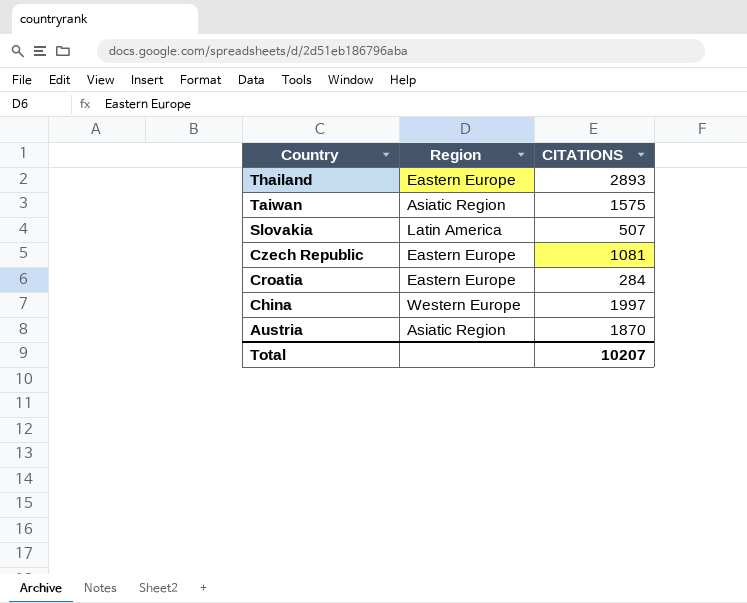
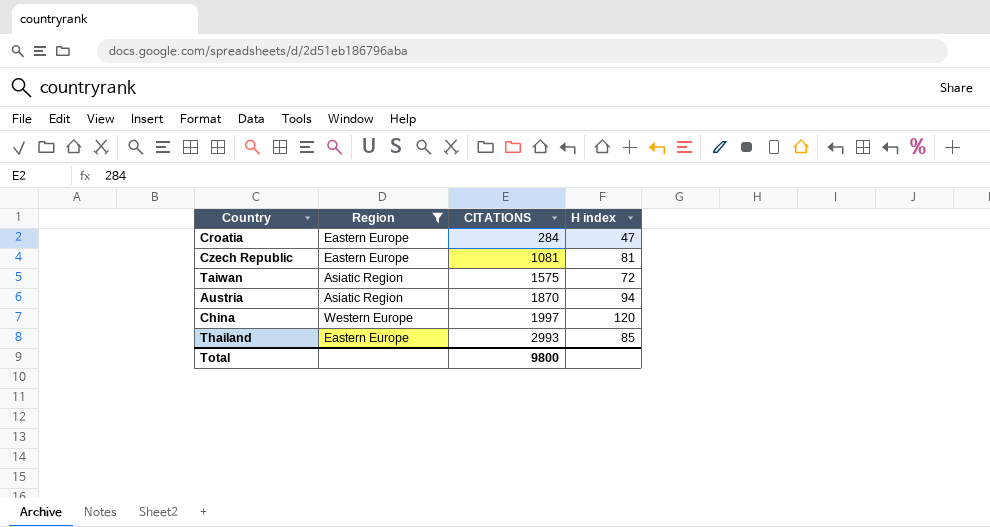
filter: none -> Region != Latin America
row order: Country descending -> CITATIONS ascending
column H index | position: none -> 4
Thailand | CITATIONS: 2893 -> 2993
Total | CITATIONS: 10207 -> 9800

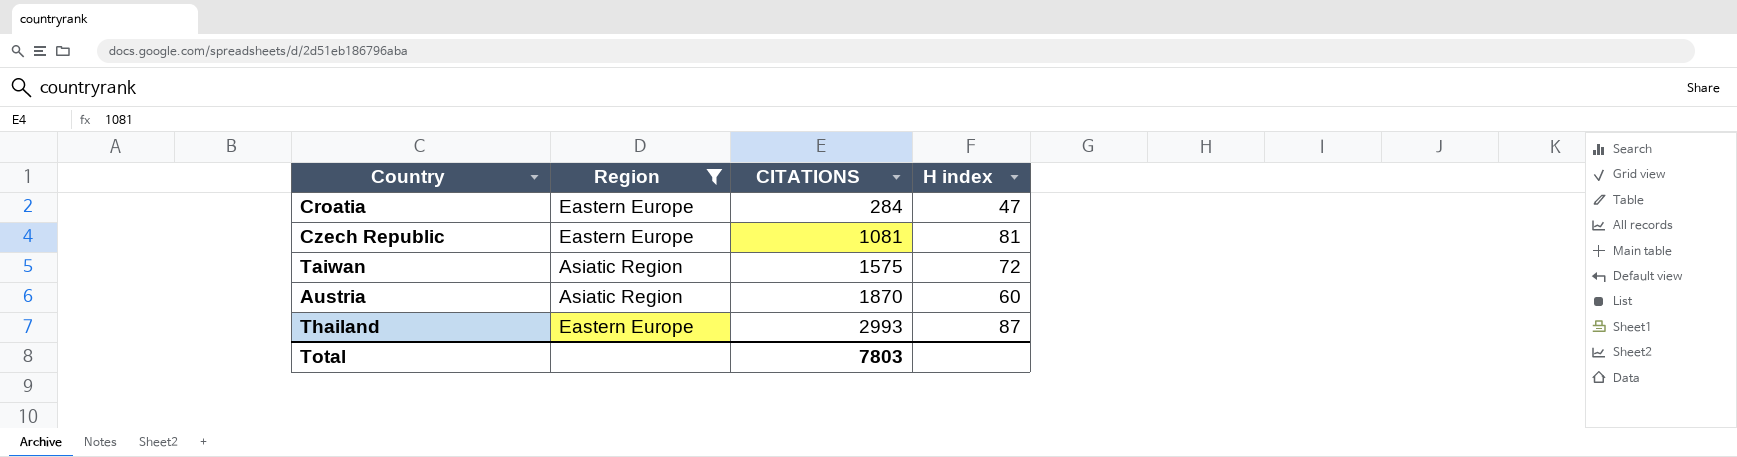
row China: Western Europe | 1997 | 120 -> none
Austria | H index: 94 -> 60
Thailand | H index: 85 -> 87
Total | CITATIONS: 9800 -> 7803

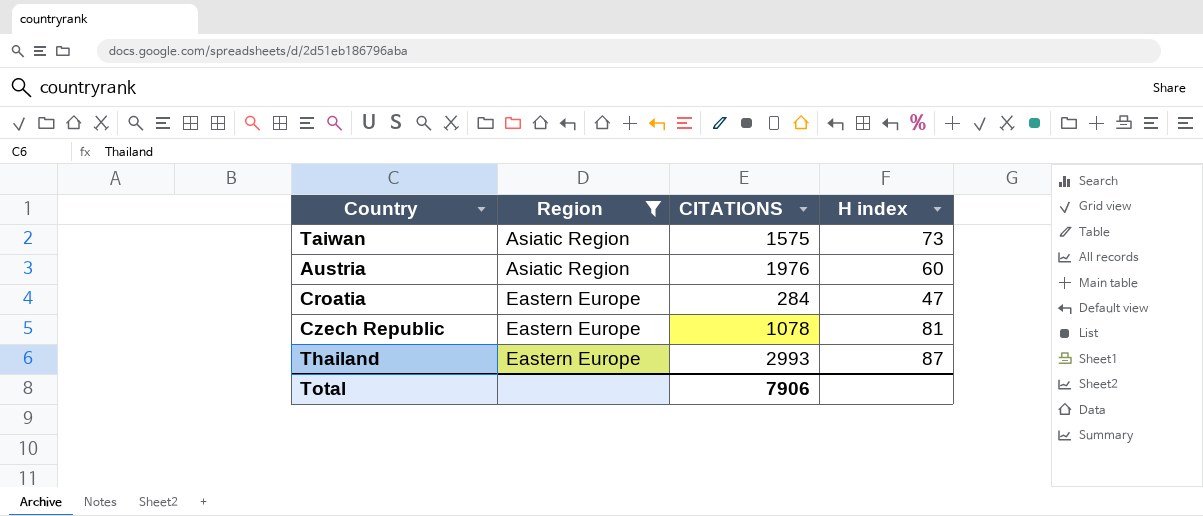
row order: CITATIONS ascending -> Region ascending
Taiwan | H index: 72 -> 73
Austria | CITATIONS: 1870 -> 1976
Czech Republic | CITATIONS: 1081 -> 1078
Total | CITATIONS: 7803 -> 7906

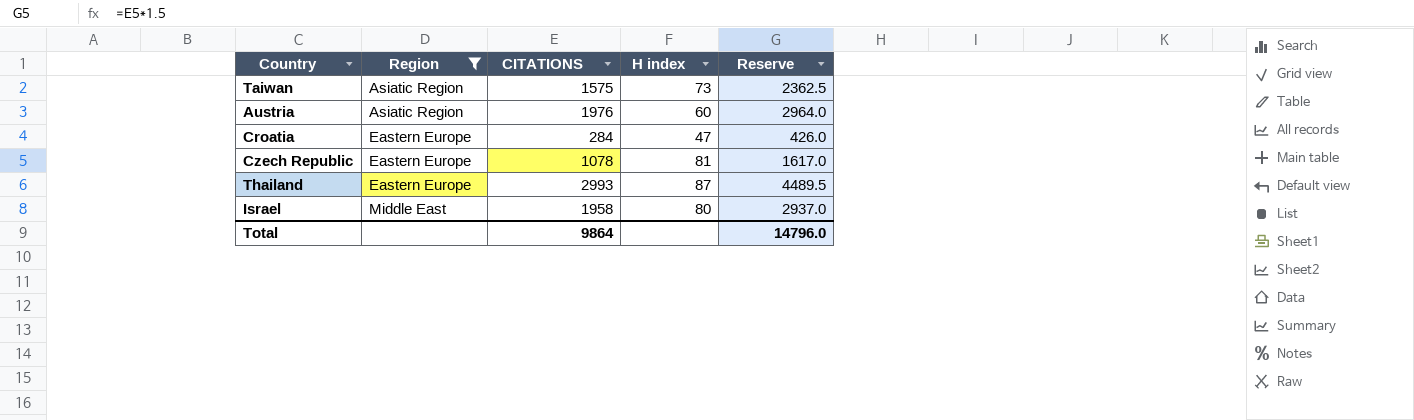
column Reserve | formula: none -> [CITATIONS] * 1.5
row Israel: none -> Middle East | 1958 | 80 | 2937.0
Total | CITATIONS: 7906 -> 9864

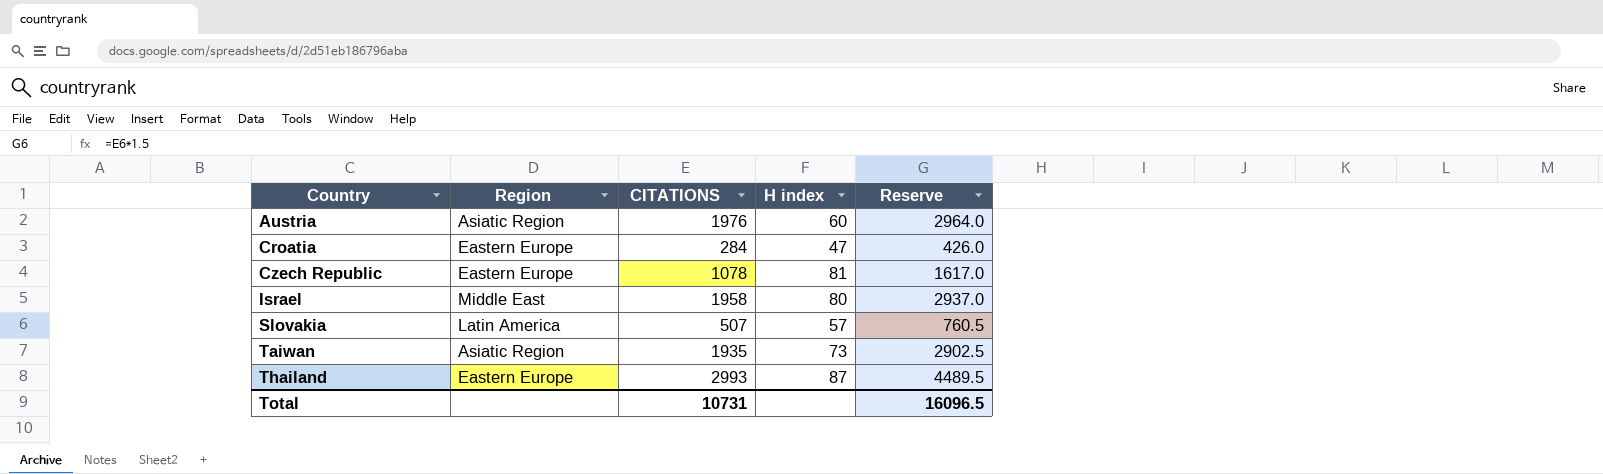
filter: Region != Latin America -> none
row order: Region ascending -> Country ascending
Taiwan | CITATIONS: 1575 -> 1935
Taiwan | Reserve: 2362.5 -> 2902.5
Total | CITATIONS: 9864 -> 10731
Total | Reserve: 14796.0 -> 16096.5

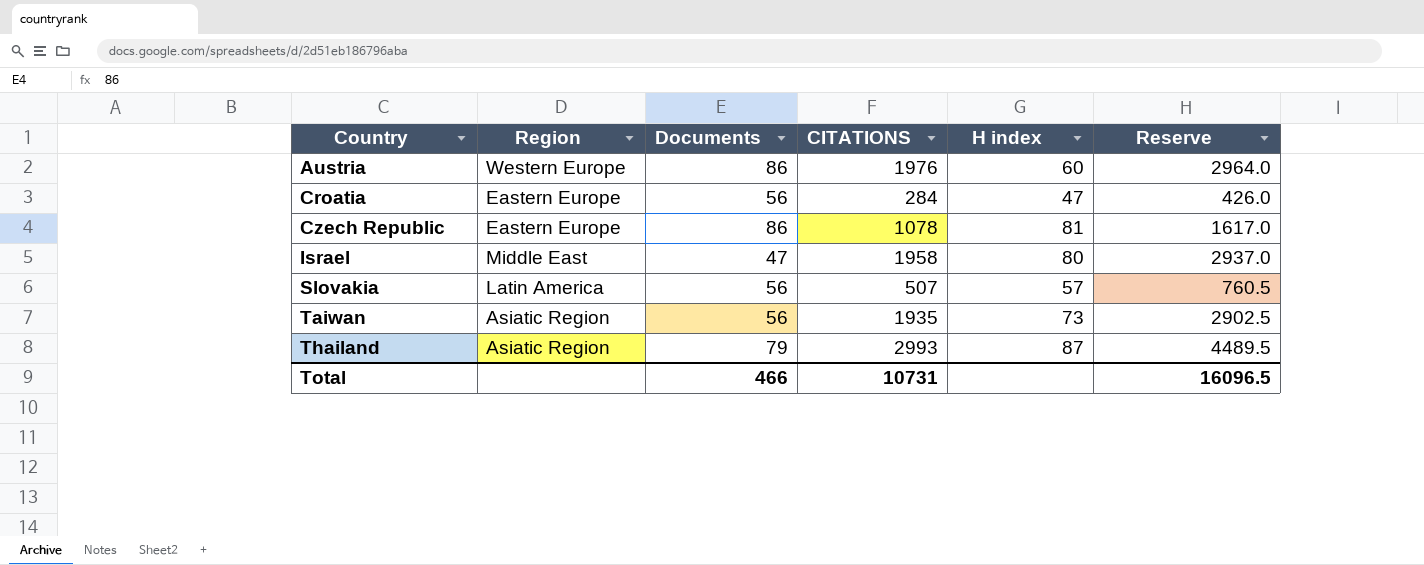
column Documents | position: none -> 3
Austria | Region: Asiatic Region -> Western Europe
Thailand | Region: Eastern Europe -> Asiatic Region

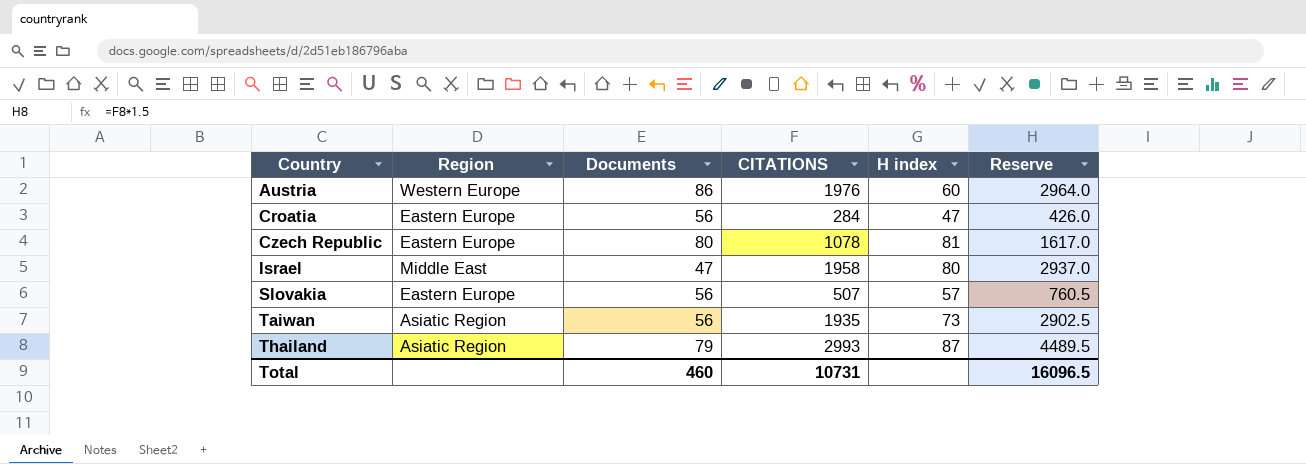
Czech Republic | Documents: 86 -> 80
Slovakia | Region: Latin America -> Eastern Europe
Total | Documents: 466 -> 460

